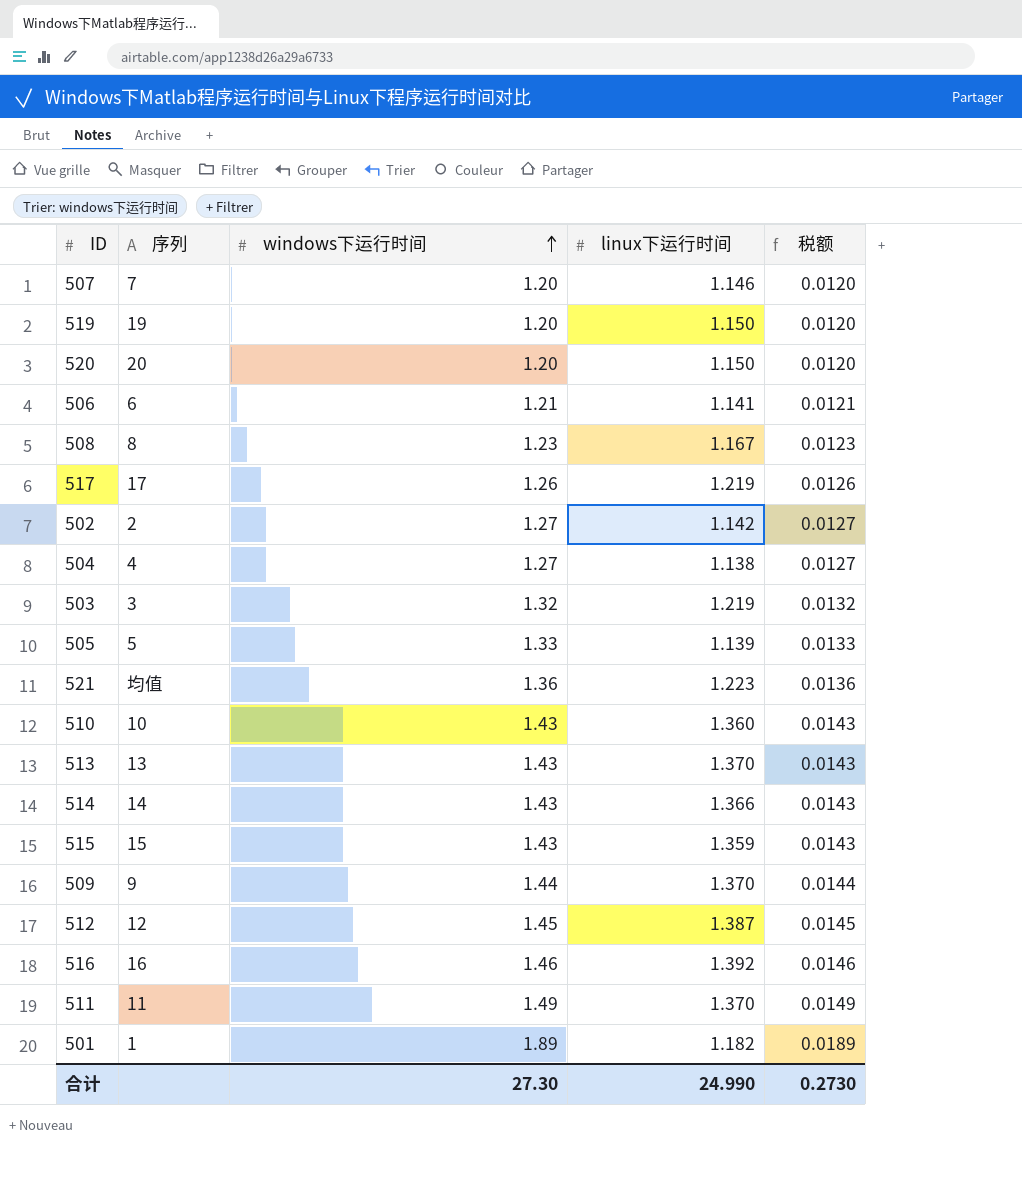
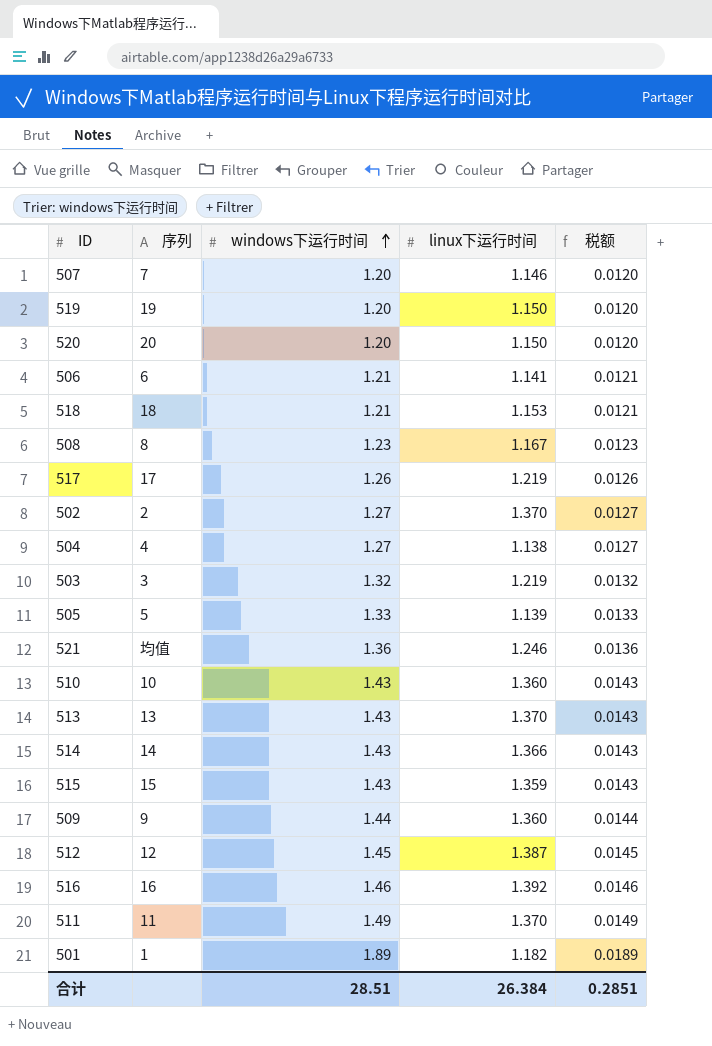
row 518: none -> 18 | 1.21 | 1.153 | 0.0121
502 | linux下运行时间: 1.142 -> 1.370
521 | linux下运行时间: 1.223 -> 1.246
509 | linux下运行时间: 1.370 -> 1.360
合计 | windows下运行时间: 27.30 -> 28.51
合计 | linux下运行时间: 24.990 -> 26.384
合计 | 税额: 0.2730 -> 0.2851

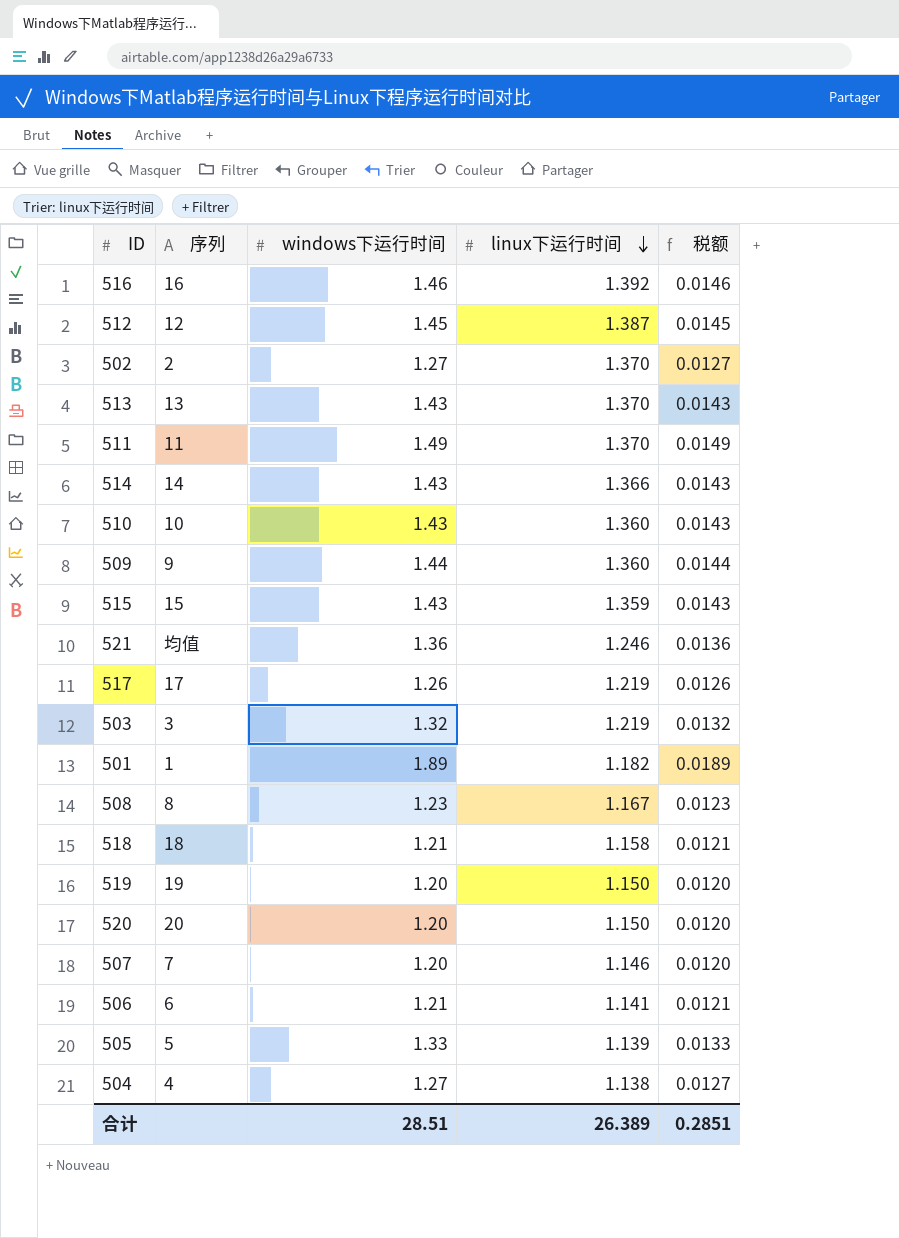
row order: windows下运行时间 ascending -> linux下运行时间 descending
518 | linux下运行时间: 1.153 -> 1.158
合计 | linux下运行时间: 26.384 -> 26.389

